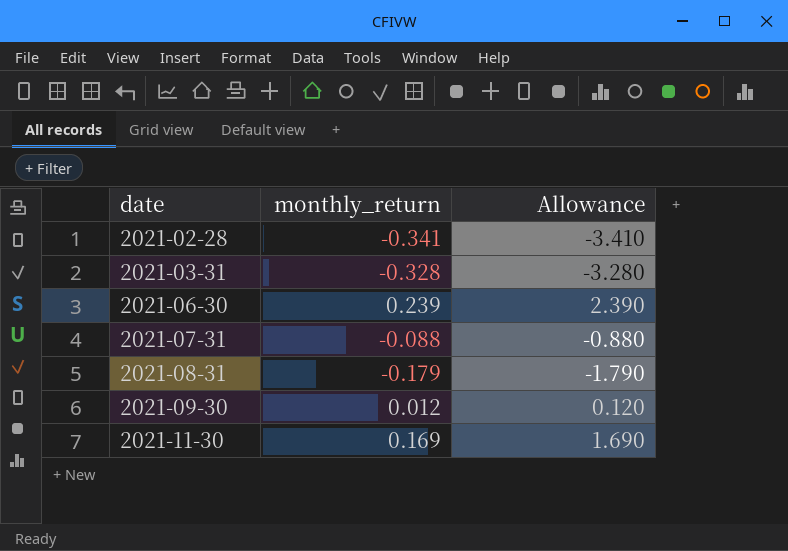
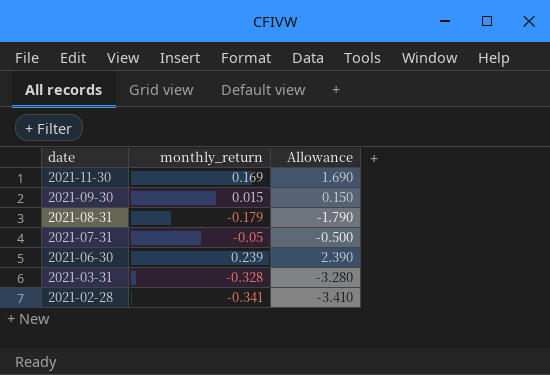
row order: date ascending -> date descending
2021-09-30 | monthly_return: 0.012 -> 0.015
2021-09-30 | Allowance: 0.120 -> 0.150
2021-07-31 | monthly_return: -0.088 -> -0.05
2021-07-31 | Allowance: -0.880 -> -0.500

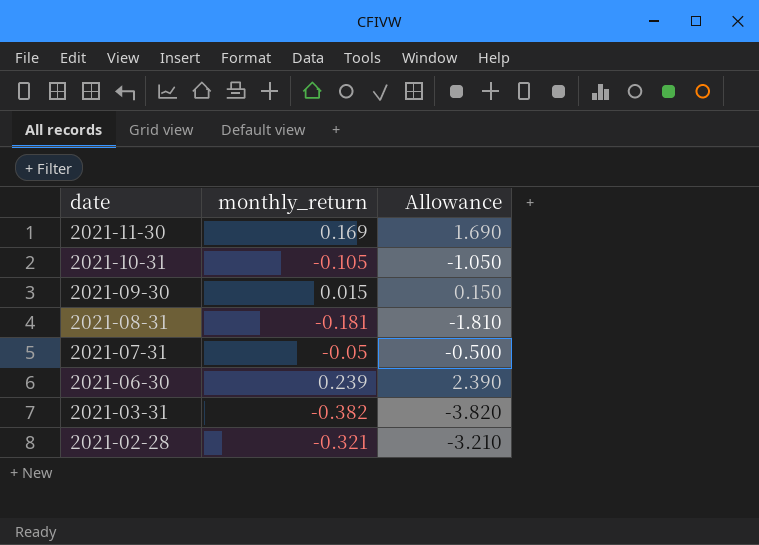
row 2021-10-31: none -> -0.105 | -1.050
2021-08-31 | monthly_return: -0.179 -> -0.181
2021-08-31 | Allowance: -1.790 -> -1.810
2021-03-31 | monthly_return: -0.328 -> -0.382
2021-03-31 | Allowance: -3.280 -> -3.820
2021-02-28 | monthly_return: -0.341 -> -0.321
2021-02-28 | Allowance: -3.410 -> -3.210

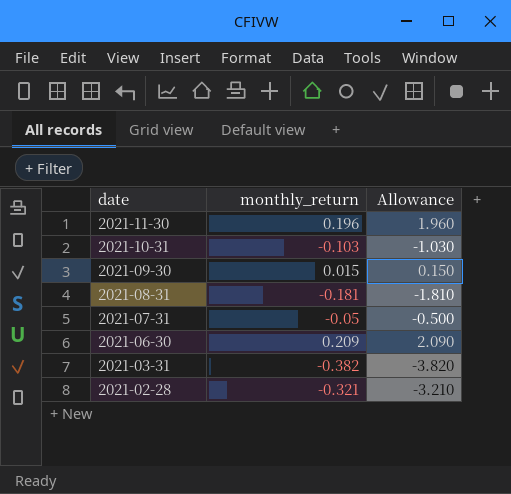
2021-11-30 | monthly_return: 0.169 -> 0.196
2021-11-30 | Allowance: 1.690 -> 1.960
2021-10-31 | monthly_return: -0.105 -> -0.103
2021-10-31 | Allowance: -1.050 -> -1.030
2021-06-30 | monthly_return: 0.239 -> 0.209
2021-06-30 | Allowance: 2.390 -> 2.090

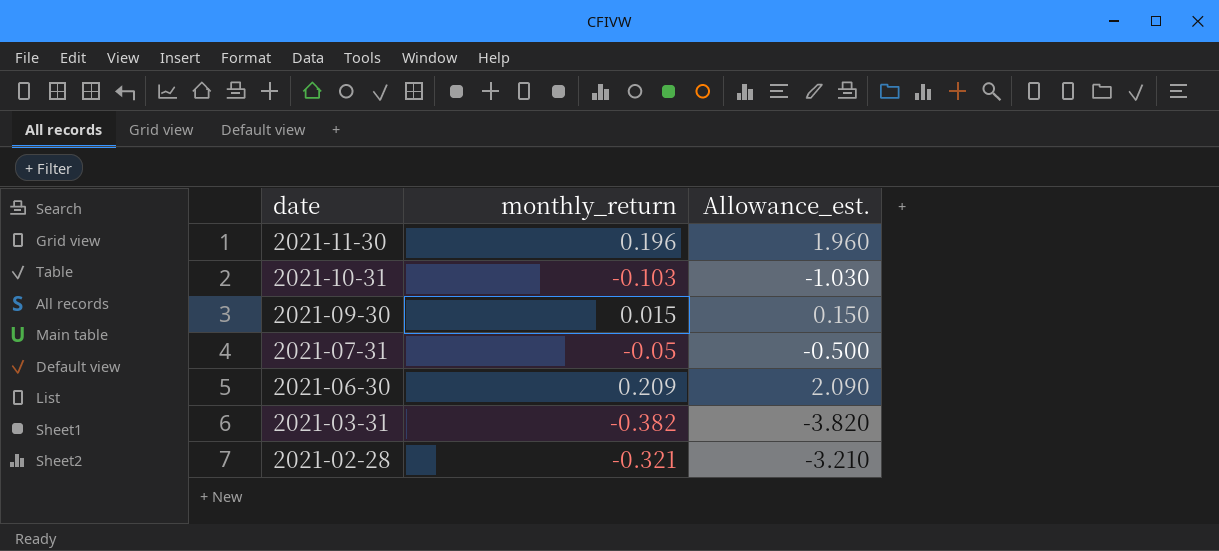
column name: Allowance -> Allowance_est.
row 2021-08-31: -0.181 | -1.810 -> none

